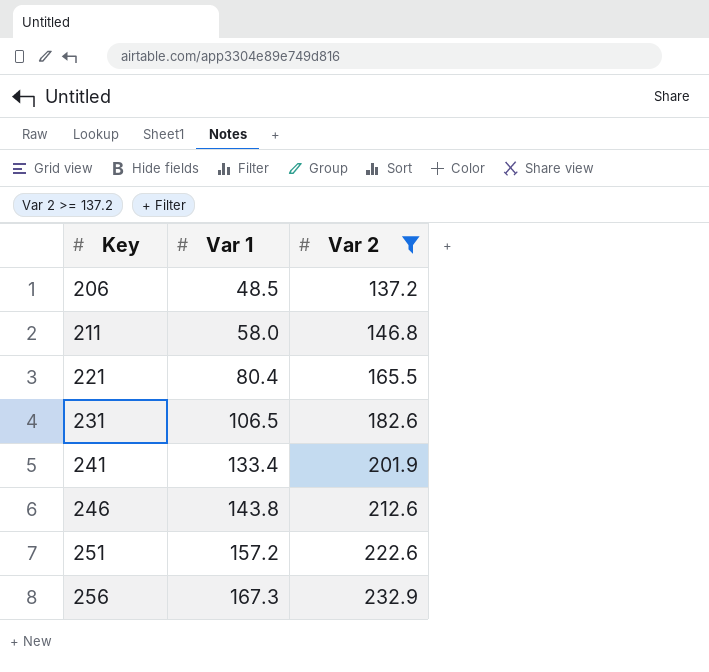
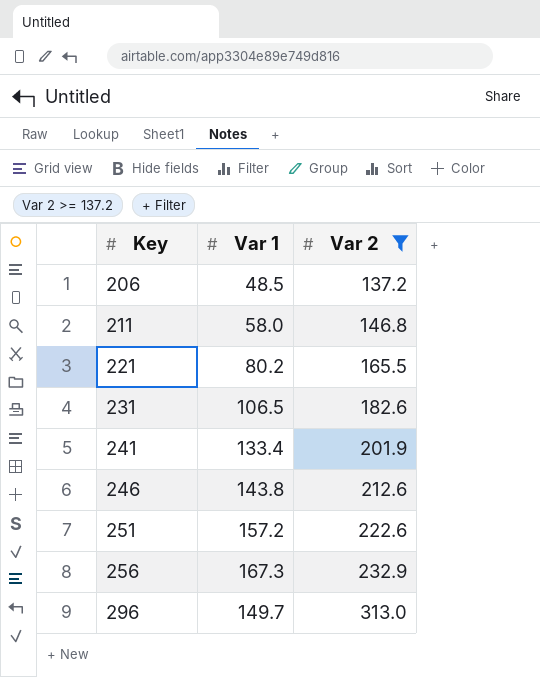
221 | Var 1: 80.4 -> 80.2
row 296: none -> 149.7 | 313.0

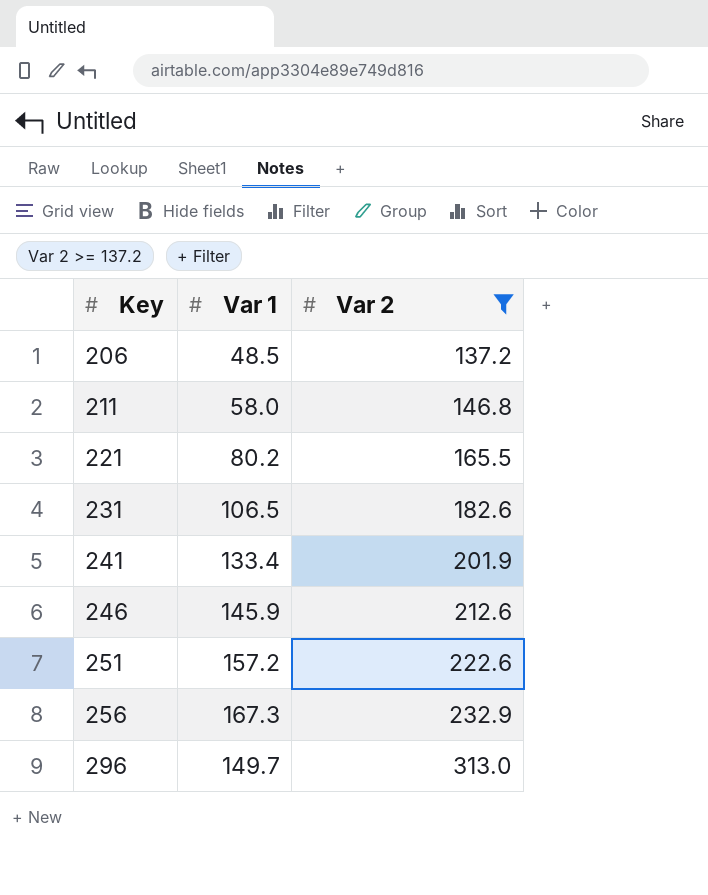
246 | Var 1: 143.8 -> 145.9

